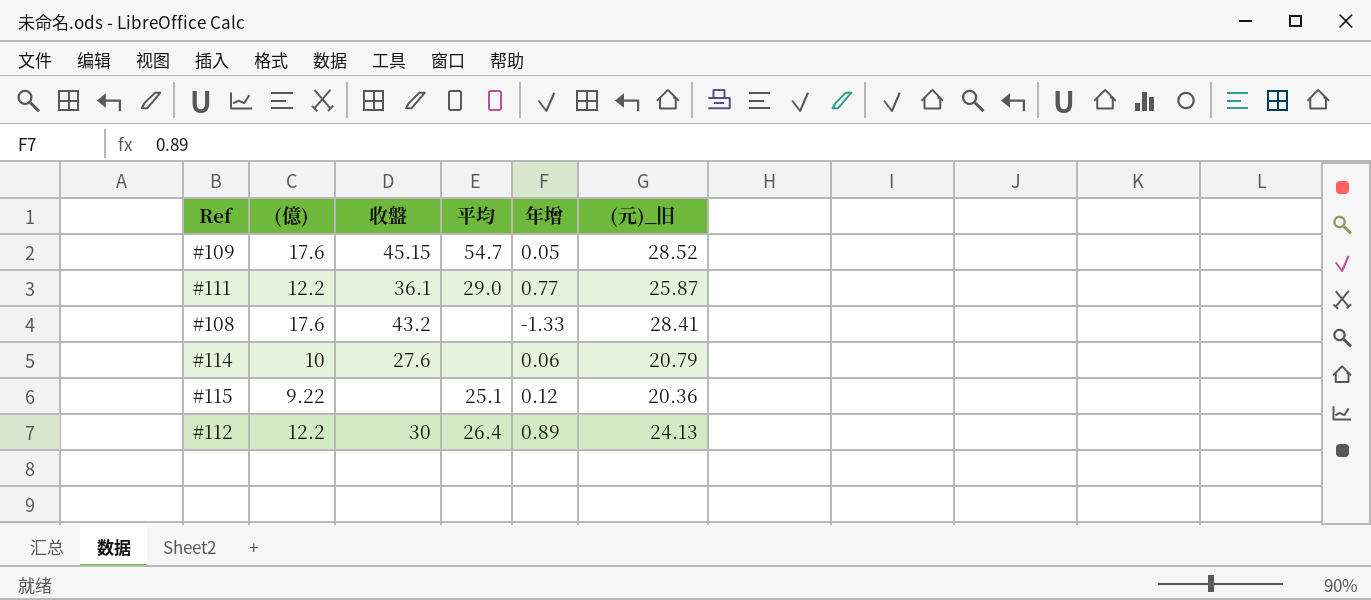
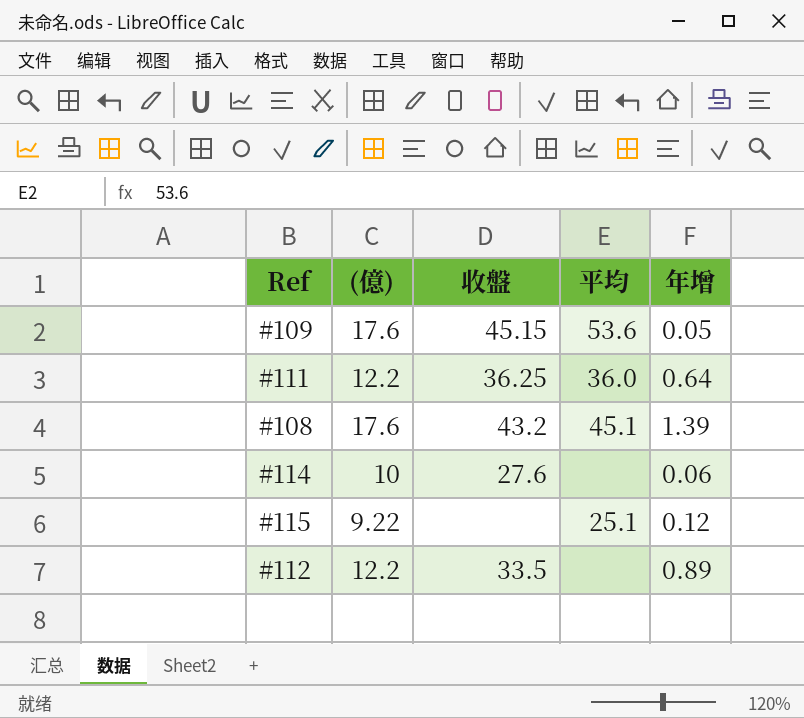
column (元)_旧 | position: 6 -> none
#109 | 平均: 54.7 -> 53.6
#111 | 收盤: 36.1 -> 36.25
#111 | 平均: 29.0 -> 36.0
#111 | 年增: 0.77 -> 0.64
#108 | 平均: none -> 45.1
#108 | 年增: -1.33 -> 1.39
#112 | 收盤: 30 -> 33.5
#112 | 平均: 26.4 -> none

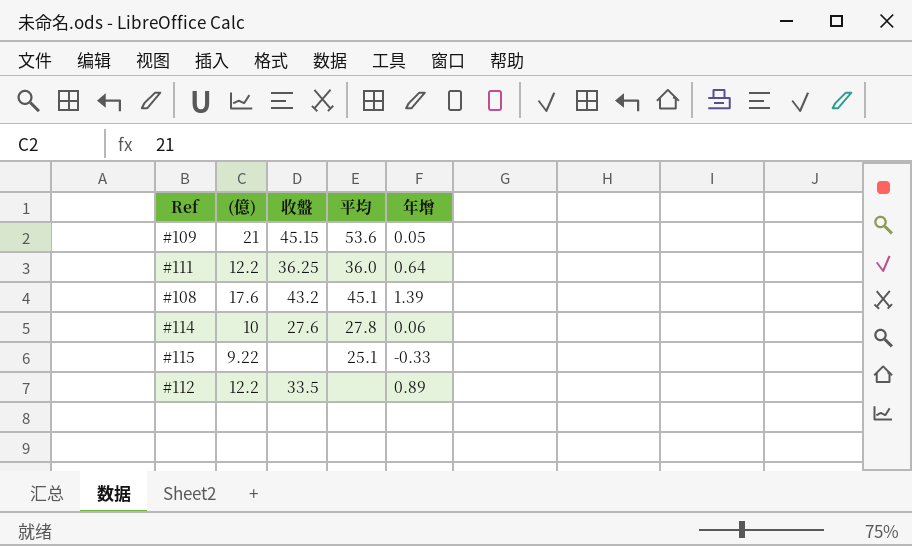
#109 | (億): 17.6 -> 21
#114 | 平均: none -> 27.8
#115 | 年增: 0.12 -> -0.33

